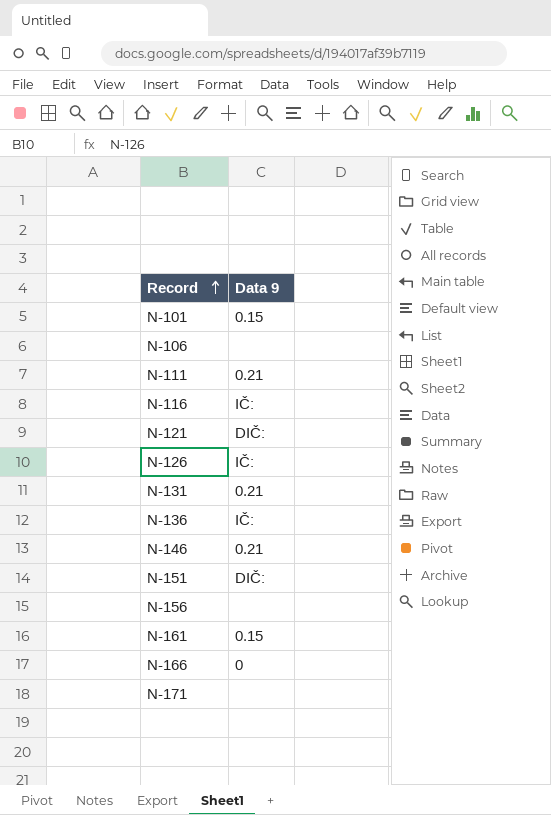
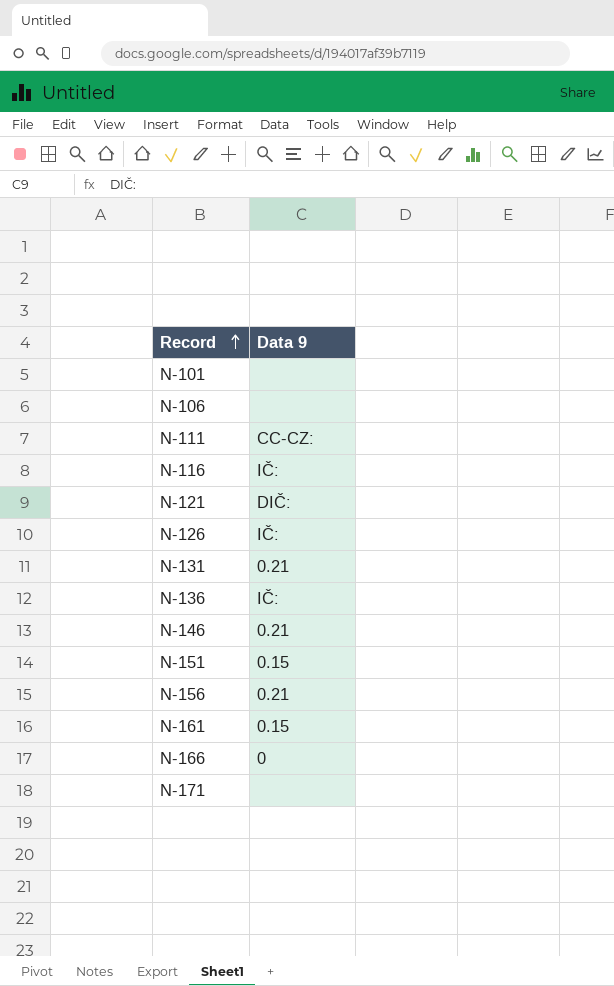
N-101 | Data 9: 0.15 -> none
N-111 | Data 9: 0.21 -> CC-CZ:
N-151 | Data 9: DIČ: -> 0.15
N-156 | Data 9: none -> 0.21

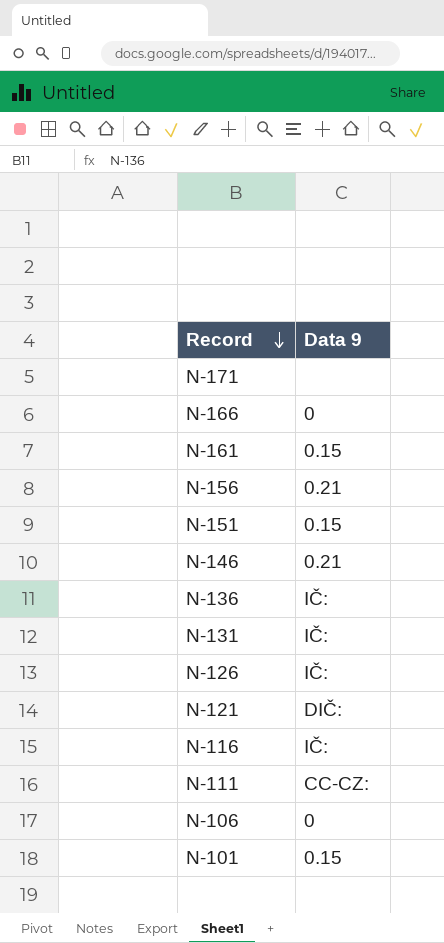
row order: Record ascending -> Record descending
N-131 | Data 9: 0.21 -> IČ:
N-106 | Data 9: none -> 0
N-101 | Data 9: none -> 0.15

